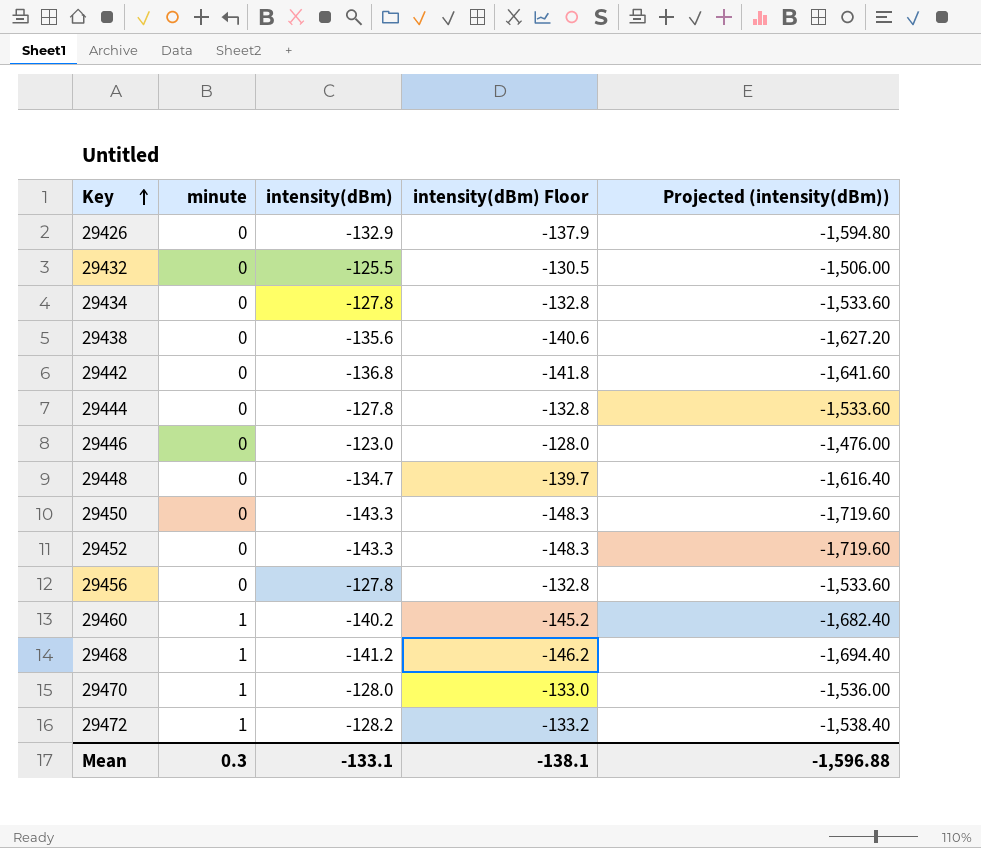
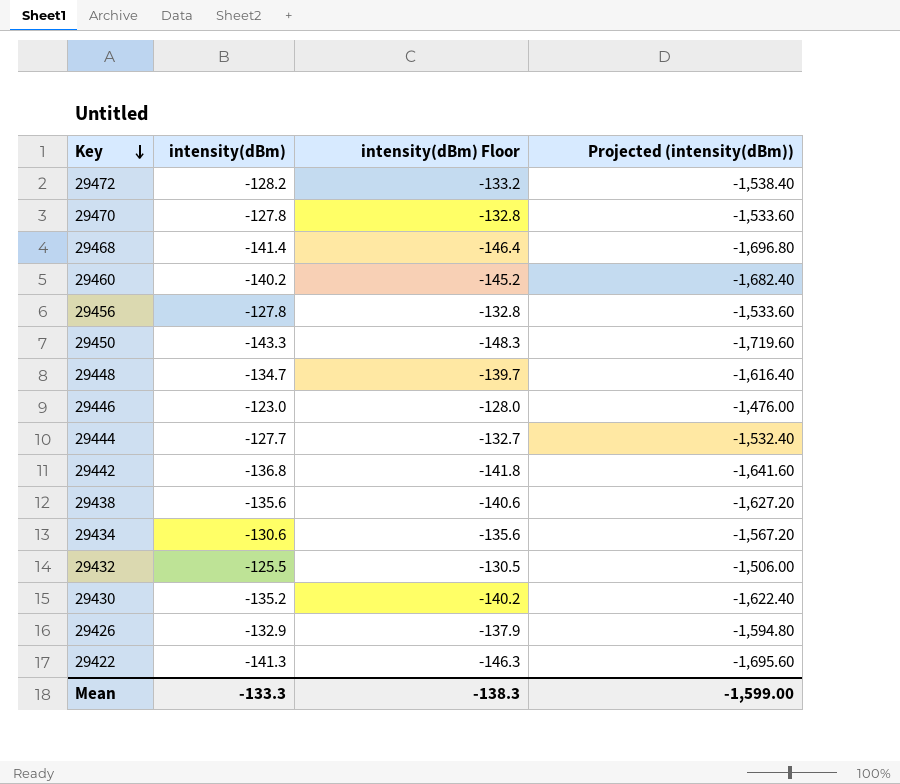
row order: Key ascending -> Key descending
column minute | position: 2 -> none
row 29452: 0 | -143.3 | -148.3 | -1,719.60 -> none
29470 | intensity(dBm): -128.0 -> -127.8
29470 | intensity(dBm) Floor: -133.0 -> -132.8
29470 | Projected (intensity(dBm)): -1,536.00 -> -1,533.60
29468 | intensity(dBm): -141.2 -> -141.4
29468 | intensity(dBm) Floor: -146.2 -> -146.4
29468 | Projected (intensity(dBm)): -1,694.40 -> -1,696.80
29444 | intensity(dBm): -127.8 -> -127.7
29444 | intensity(dBm) Floor: -132.8 -> -132.7
29444 | Projected (intensity(dBm)): -1,533.60 -> -1,532.40
29434 | intensity(dBm): -127.8 -> -130.6
29434 | intensity(dBm) Floor: -132.8 -> -135.6
29434 | Projected (intensity(dBm)): -1,533.60 -> -1,567.20
row 29430: none -> -135.2 | -140.2 | -1,622.40
row 29422: none -> -141.3 | -146.3 | -1,695.60
Mean | intensity(dBm): -133.1 -> -133.3
Mean | intensity(dBm) Floor: -138.1 -> -138.3
Mean | Projected (intensity(dBm)): -1,596.88 -> -1,599.00

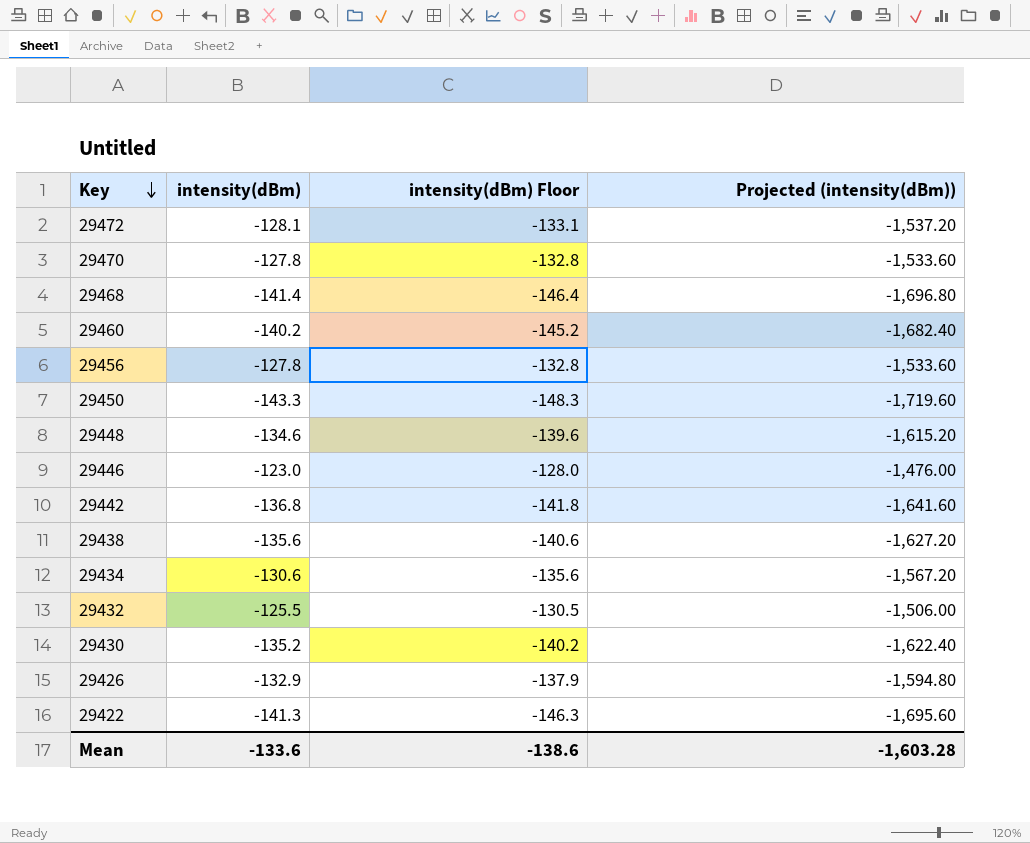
row 29444: -127.7 | -132.7 | -1,532.40 -> none
29472 | intensity(dBm): -128.2 -> -128.1
29472 | intensity(dBm) Floor: -133.2 -> -133.1
29472 | Projected (intensity(dBm)): -1,538.40 -> -1,537.20
29448 | intensity(dBm): -134.7 -> -134.6
29448 | intensity(dBm) Floor: -139.7 -> -139.6
29448 | Projected (intensity(dBm)): -1,616.40 -> -1,615.20
Mean | intensity(dBm): -133.3 -> -133.6
Mean | intensity(dBm) Floor: -138.3 -> -138.6
Mean | Projected (intensity(dBm)): -1,599.00 -> -1,603.28

